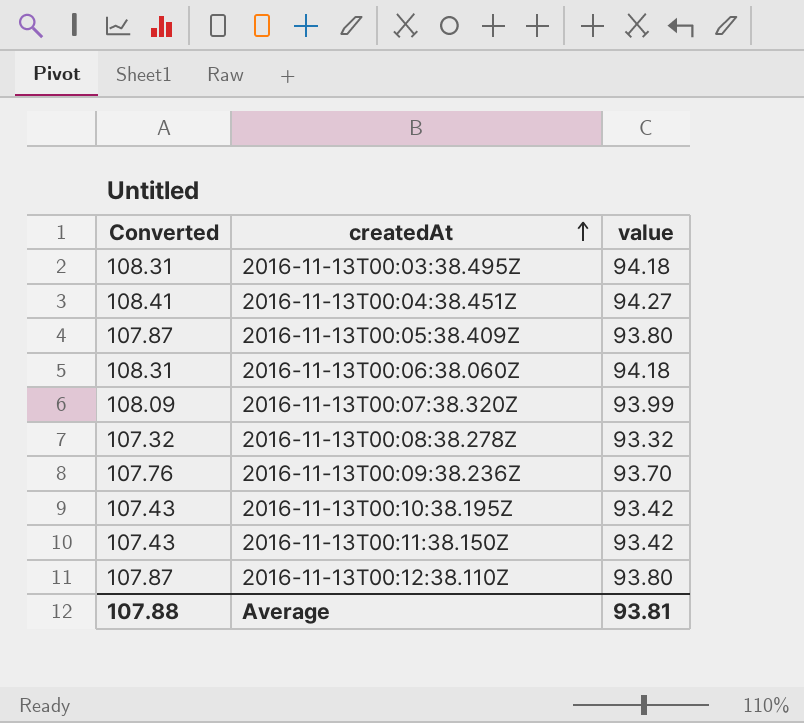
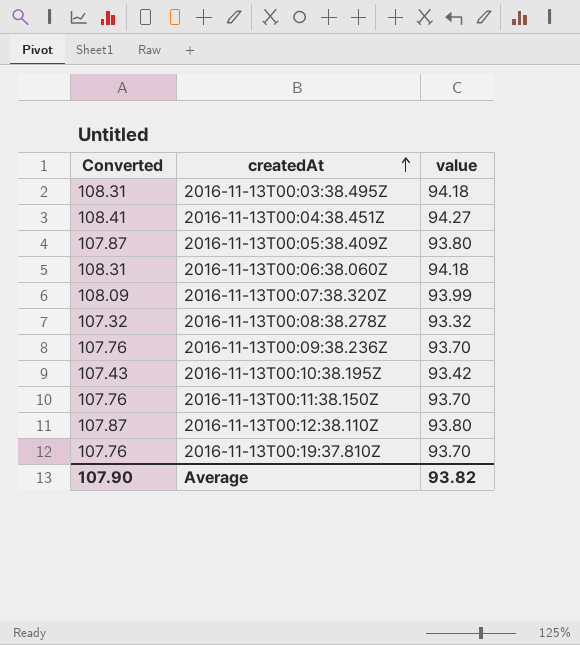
2016-11-13T00:11:38.150Z | Converted: 107.43 -> 107.76
2016-11-13T00:11:38.150Z | value: 93.42 -> 93.70
row 2016-11-13T00:19:37.810Z: none -> 107.76 | 93.70
Average | Converted: 107.88 -> 107.90
Average | value: 93.81 -> 93.82

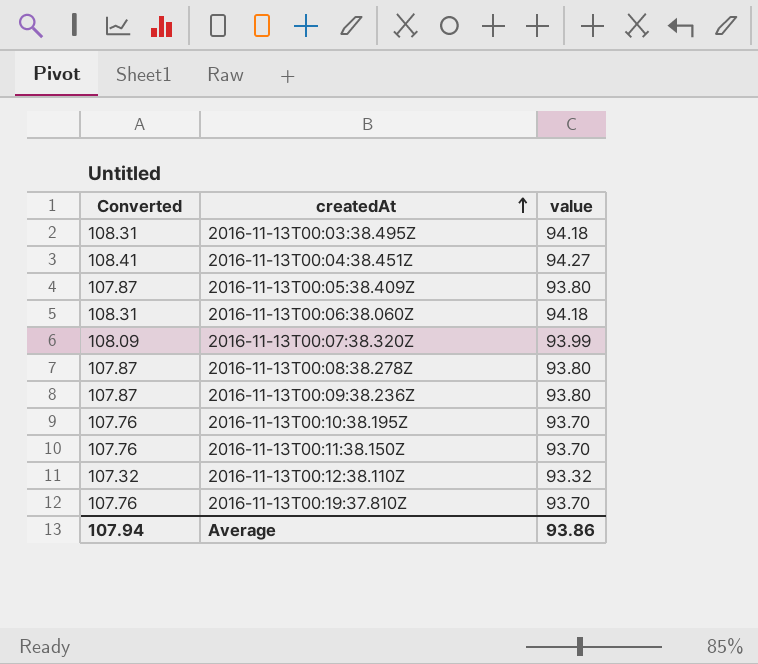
2016-11-13T00:08:38.278Z | Converted: 107.32 -> 107.87
2016-11-13T00:08:38.278Z | value: 93.32 -> 93.80
2016-11-13T00:09:38.236Z | Converted: 107.76 -> 107.87
2016-11-13T00:09:38.236Z | value: 93.70 -> 93.80
2016-11-13T00:10:38.195Z | Converted: 107.43 -> 107.76
2016-11-13T00:10:38.195Z | value: 93.42 -> 93.70
2016-11-13T00:12:38.110Z | Converted: 107.87 -> 107.32
2016-11-13T00:12:38.110Z | value: 93.80 -> 93.32
Average | Converted: 107.90 -> 107.94
Average | value: 93.82 -> 93.86

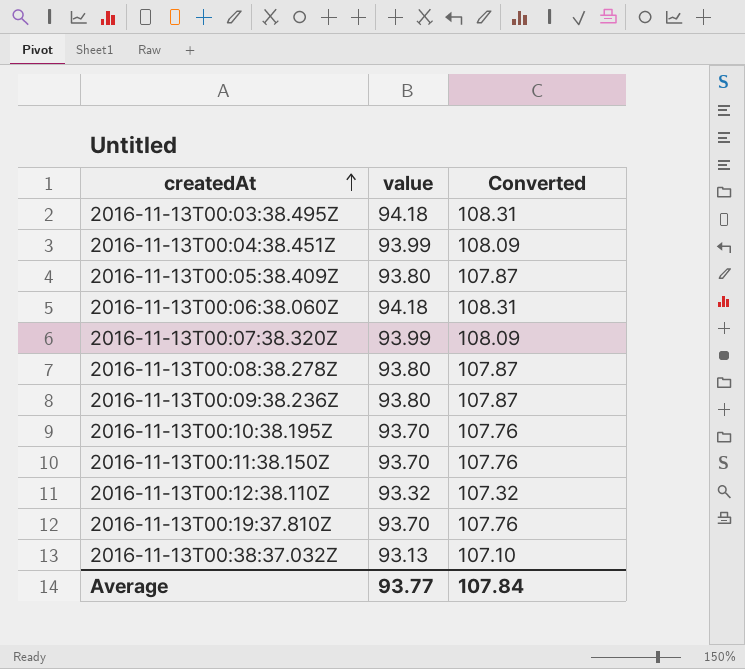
column Converted | position: 1 -> 3
2016-11-13T00:04:38.451Z | value: 94.27 -> 93.99
2016-11-13T00:04:38.451Z | Converted: 108.41 -> 108.09
row 2016-11-13T00:38:37.032Z: none -> 93.13 | 107.10
Average | value: 93.86 -> 93.77
Average | Converted: 107.94 -> 107.84

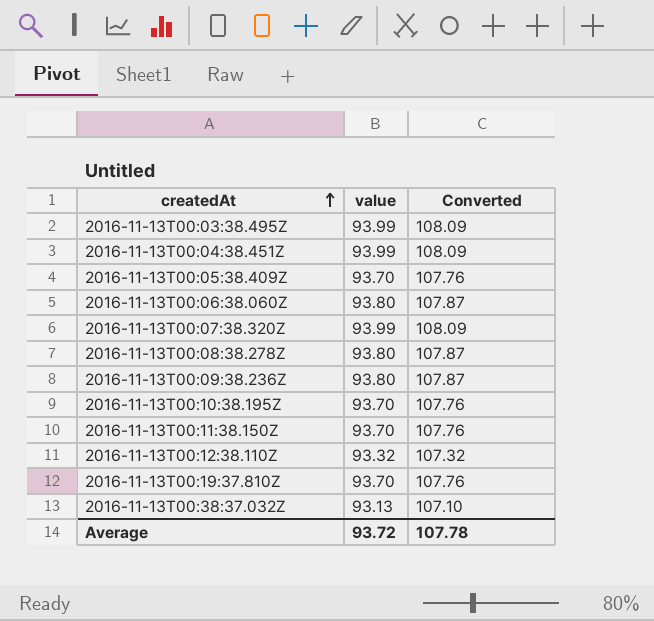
2016-11-13T00:03:38.495Z | value: 94.18 -> 93.99
2016-11-13T00:03:38.495Z | Converted: 108.31 -> 108.09
2016-11-13T00:05:38.409Z | value: 93.80 -> 93.70
2016-11-13T00:05:38.409Z | Converted: 107.87 -> 107.76
2016-11-13T00:06:38.060Z | value: 94.18 -> 93.80
2016-11-13T00:06:38.060Z | Converted: 108.31 -> 107.87
Average | value: 93.77 -> 93.72
Average | Converted: 107.84 -> 107.78

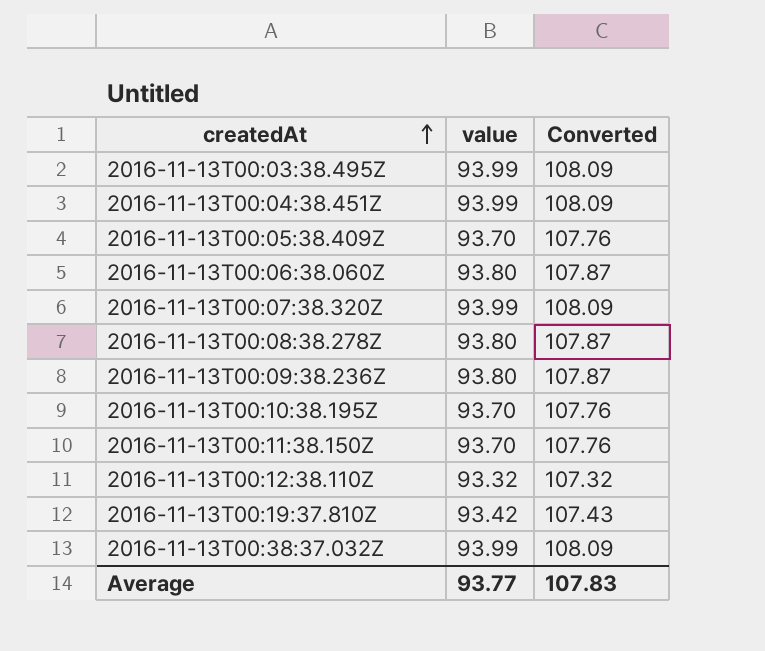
2016-11-13T00:19:37.810Z | value: 93.70 -> 93.42
2016-11-13T00:19:37.810Z | Converted: 107.76 -> 107.43
2016-11-13T00:38:37.032Z | value: 93.13 -> 93.99
2016-11-13T00:38:37.032Z | Converted: 107.10 -> 108.09
Average | value: 93.72 -> 93.77
Average | Converted: 107.78 -> 107.83

